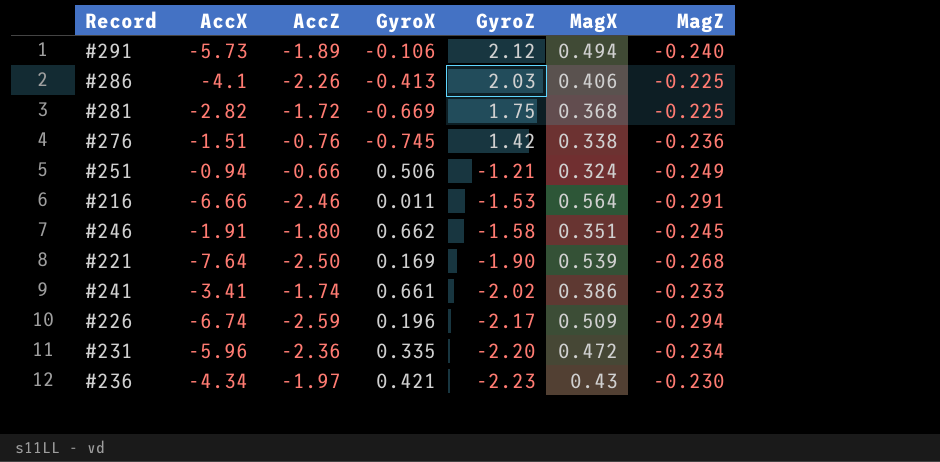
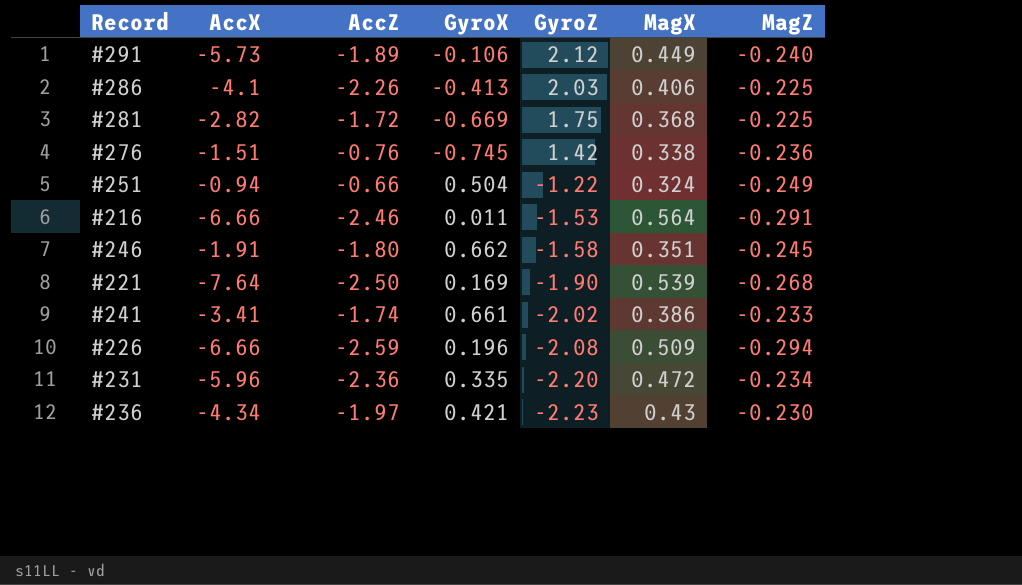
#291 | MagX: 0.494 -> 0.449
#251 | GyroX: 0.506 -> 0.504
#251 | GyroZ: -1.21 -> -1.22
#226 | AccX: -6.74 -> -6.66
#226 | GyroZ: -2.17 -> -2.08

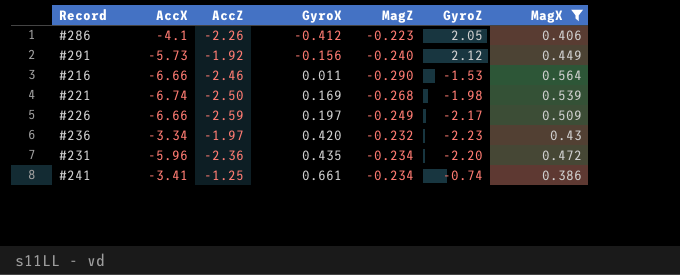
filter: none -> MagX >= 0.386
row order: GyroZ descending -> GyroX ascending
column MagZ | position: 7 -> 5
#286 | GyroX: -0.413 -> -0.412
#286 | MagZ: -0.225 -> -0.223
#286 | GyroZ: 2.03 -> 2.05
#291 | AccZ: -1.89 -> -1.92
#291 | GyroX: -0.106 -> -0.156
#216 | MagZ: -0.291 -> -0.290
#221 | AccX: -7.64 -> -6.74
#221 | GyroZ: -1.90 -> -1.98
#226 | GyroX: 0.196 -> 0.197
#226 | MagZ: -0.294 -> -0.249
#226 | GyroZ: -2.08 -> -2.17
#236 | AccX: -4.34 -> -3.34
#236 | GyroX: 0.421 -> 0.420
#236 | MagZ: -0.230 -> -0.232
#231 | GyroX: 0.335 -> 0.435
#241 | AccZ: -1.74 -> -1.25
#241 | MagZ: -0.233 -> -0.234
#241 | GyroZ: -2.02 -> -0.74

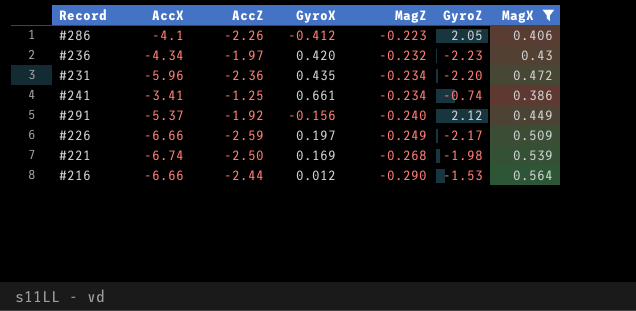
row order: GyroX ascending -> MagZ descending
#236 | AccX: -3.34 -> -4.34
#291 | AccX: -5.73 -> -5.37
#216 | AccZ: -2.46 -> -2.44
#216 | GyroX: 0.011 -> 0.012

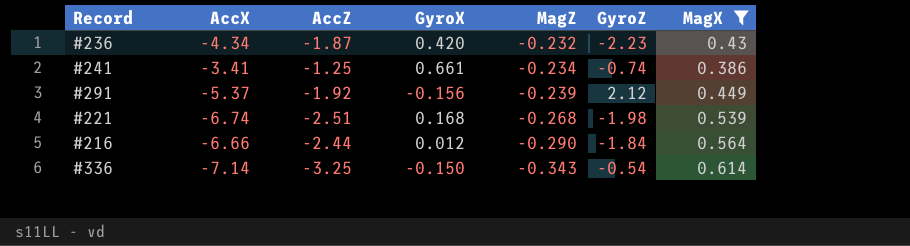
row #286: -4.1 | -2.26 | -0.412 | -0.223 | 2.05 | 0.406 -> none
row #231: -5.96 | -2.36 | 0.435 | -0.234 | -2.20 | 0.472 -> none
row #226: -6.66 | -2.59 | 0.197 | -0.249 | -2.17 | 0.509 -> none
#236 | AccZ: -1.97 -> -1.87
#291 | MagZ: -0.240 -> -0.239
#221 | AccZ: -2.50 -> -2.51
#221 | GyroX: 0.169 -> 0.168
#216 | GyroZ: -1.53 -> -1.84
row #336: none -> -7.14 | -3.25 | -0.150 | -0.343 | -0.54 | 0.614

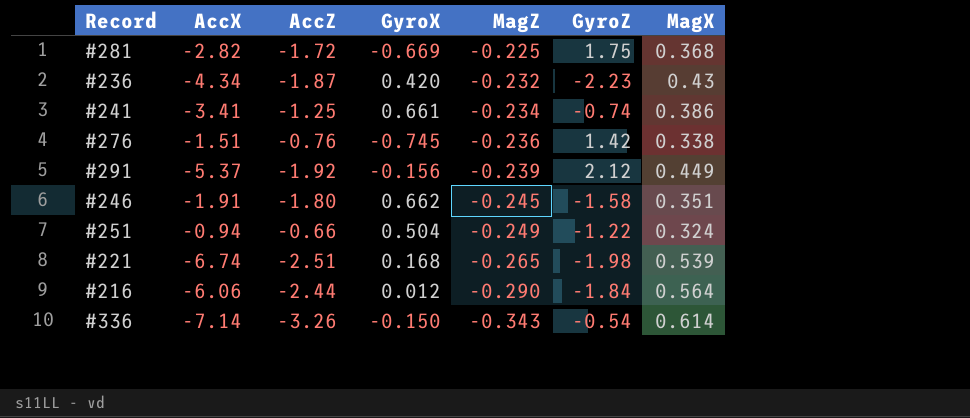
filter: MagX >= 0.386 -> none
#221 | MagZ: -0.268 -> -0.265
#216 | AccX: -6.66 -> -6.06
#336 | AccZ: -3.25 -> -3.26

